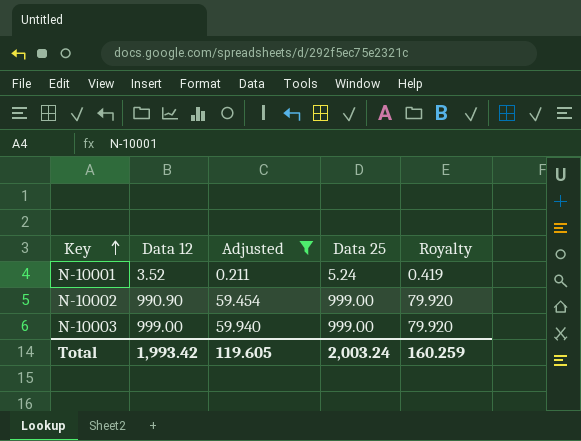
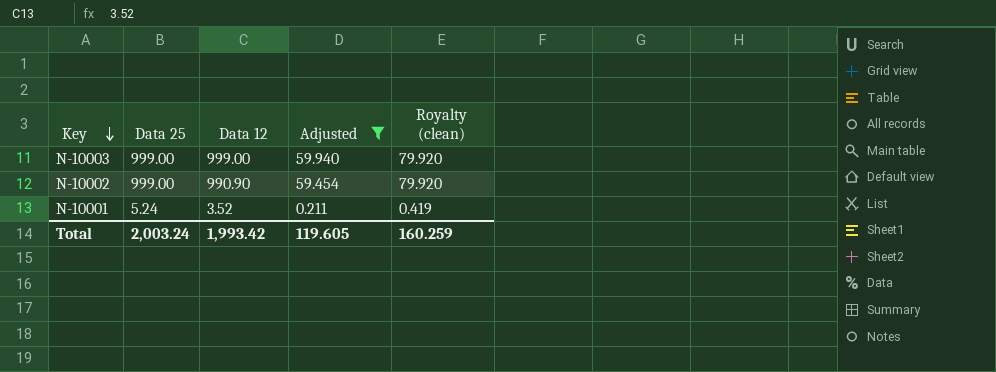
row order: Key ascending -> Key descending
column Data 25 | position: 4 -> 2
column name: Royalty -> Royalty (clean)

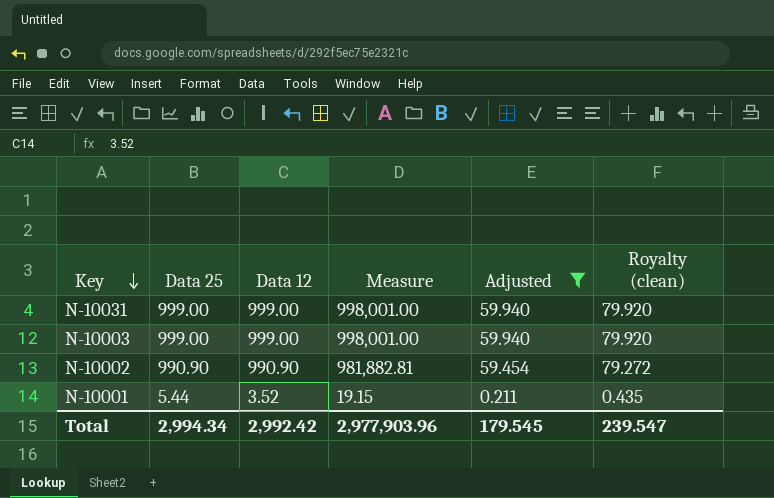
column Measure | formula: none -> [Data 25] * [Data 12]
row N-10031: none -> 999.00 | 999.00 | 998,001.00 | 59.940 | 79.920
N-10002 | Data 25: 999.00 -> 990.90
N-10002 | Royalty (clean): 79.920 -> 79.272
N-10001 | Data 25: 5.24 -> 5.44
N-10001 | Royalty (clean): 0.419 -> 0.435
Total | Data 25: 2,003.24 -> 2,994.34
Total | Data 12: 1,993.42 -> 2,992.42
Total | Adjusted: 119.605 -> 179.545
Total | Royalty (clean): 160.259 -> 239.547

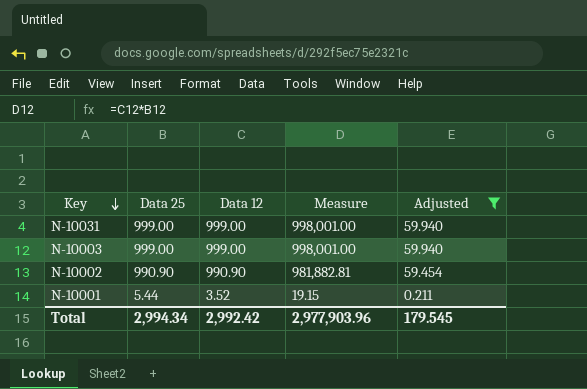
column Royalty (clean) | formula: [Data 25] * 0.08 -> none

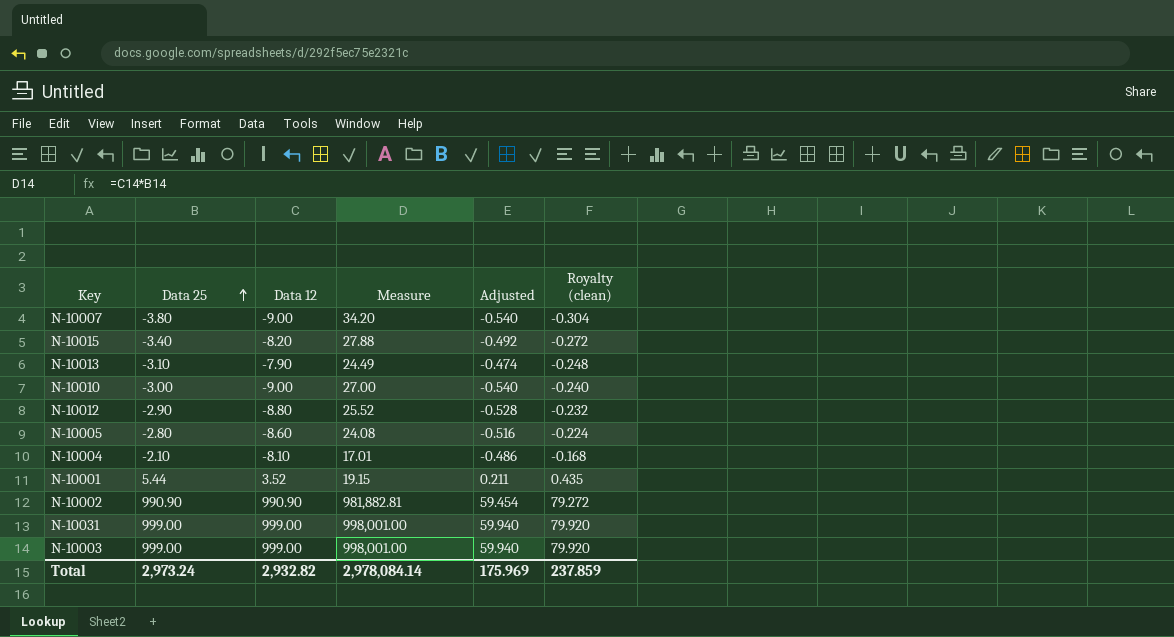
filter: Adjusted >= 0.211 -> none
row order: Key descending -> Data 25 ascending
column Royalty (clean) | formula: none -> [Data 25] * 0.08
Total | Data 25: 2,994.34 -> 2,973.24
Total | Data 12: 2,992.42 -> 2,932.82
Total | Measure: 2,977,903.96 -> 2,978,084.14
Total | Adjusted: 179.545 -> 175.969

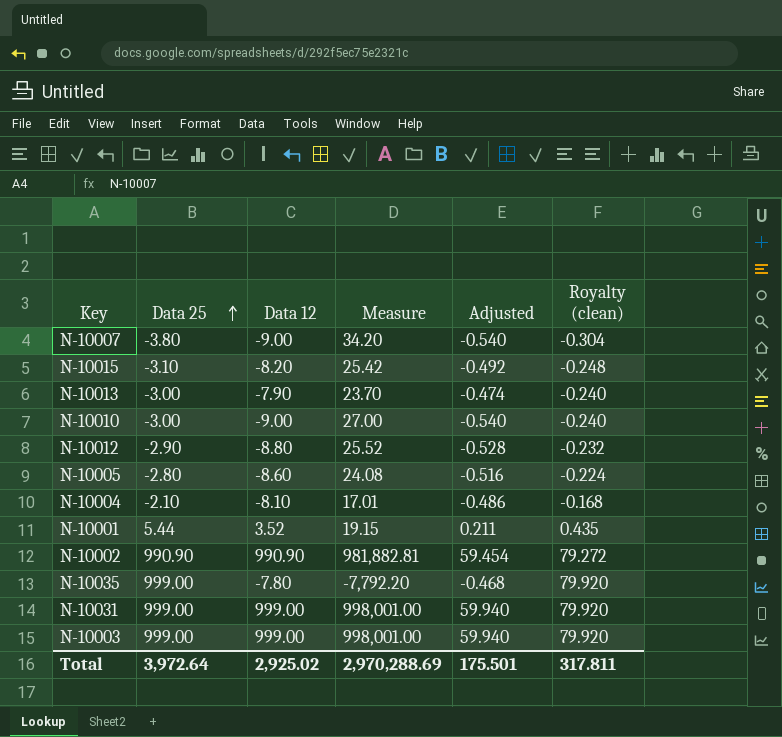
N-10015 | Data 25: -3.40 -> -3.10
N-10015 | Measure: 27.88 -> 25.42
N-10015 | Royalty (clean): -0.272 -> -0.248
N-10013 | Data 25: -3.10 -> -3.00
N-10013 | Measure: 24.49 -> 23.70
N-10013 | Royalty (clean): -0.248 -> -0.240
row N-10035: none -> 999.00 | -7.80 | -7,792.20 | -0.468 | 79.920
Total | Data 25: 2,973.24 -> 3,972.64
Total | Data 12: 2,932.82 -> 2,925.02
Total | Measure: 2,978,084.14 -> 2,970,288.69
Total | Adjusted: 175.969 -> 175.501
Total | Royalty (clean): 237.859 -> 317.811

